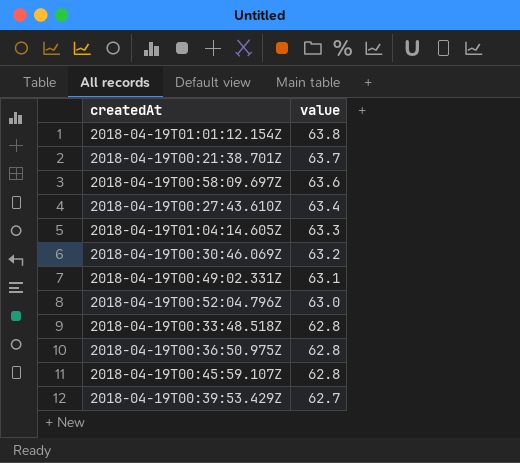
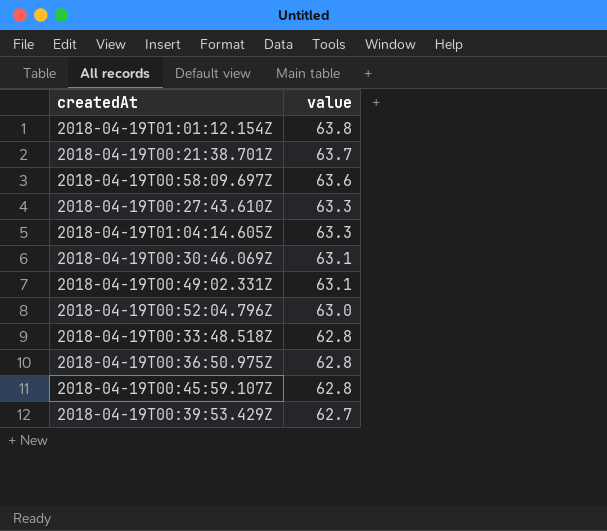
2018-04-19T00:27:43.610Z | value: 63.4 -> 63.3
2018-04-19T00:30:46.069Z | value: 63.2 -> 63.1

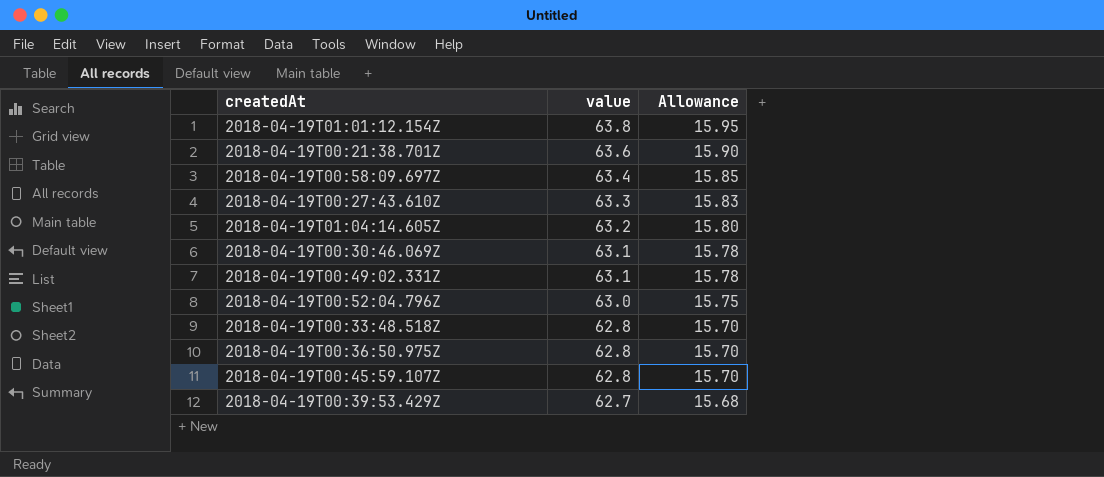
column Allowance | formula: none -> [value] * 0.25
2018-04-19T00:21:38.701Z | value: 63.7 -> 63.6
2018-04-19T00:58:09.697Z | value: 63.6 -> 63.4
2018-04-19T01:04:14.605Z | value: 63.3 -> 63.2

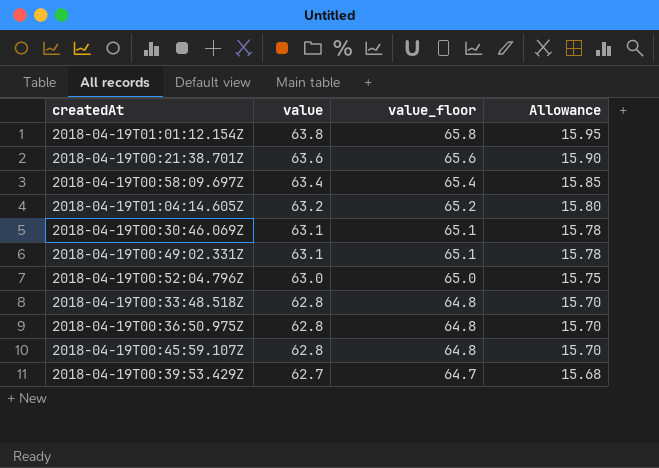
column value_floor | formula: none -> [value] + 2
row 2018-04-19T00:27:43.610Z: 63.3 | 15.83 -> none

